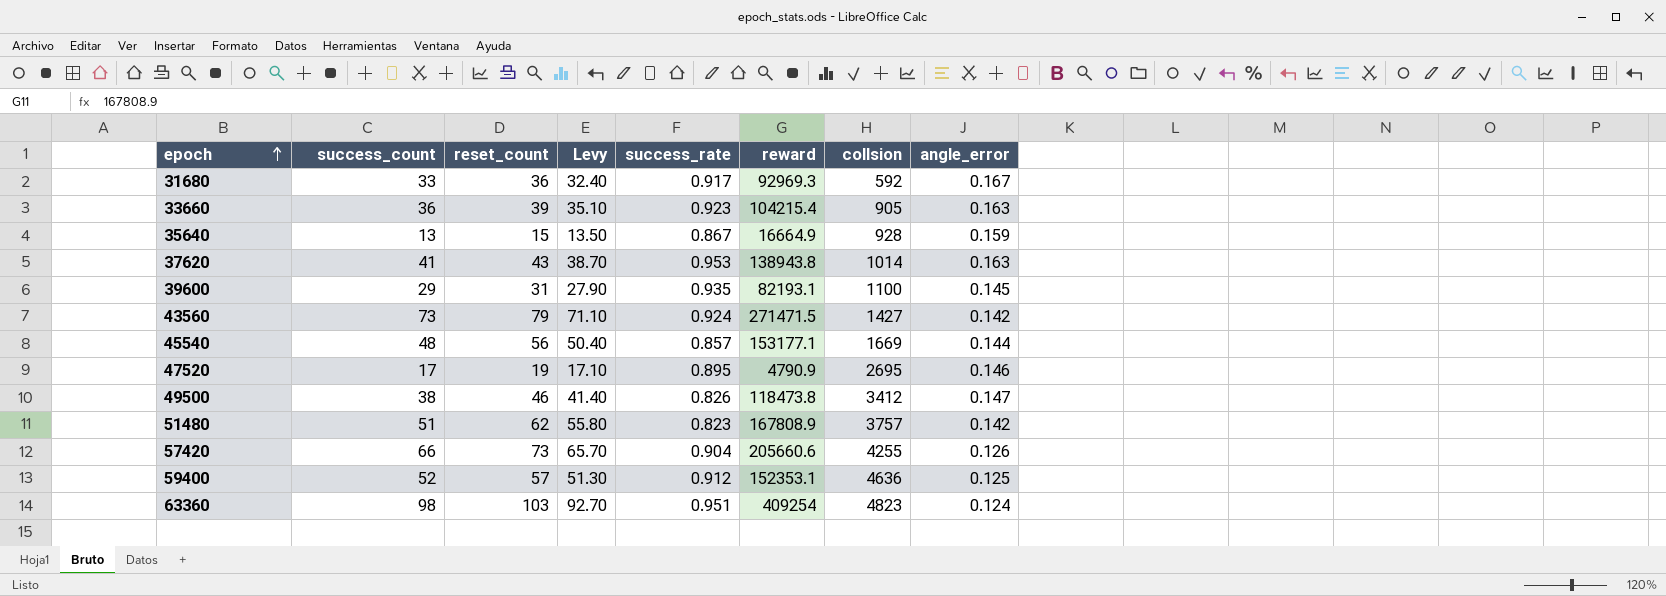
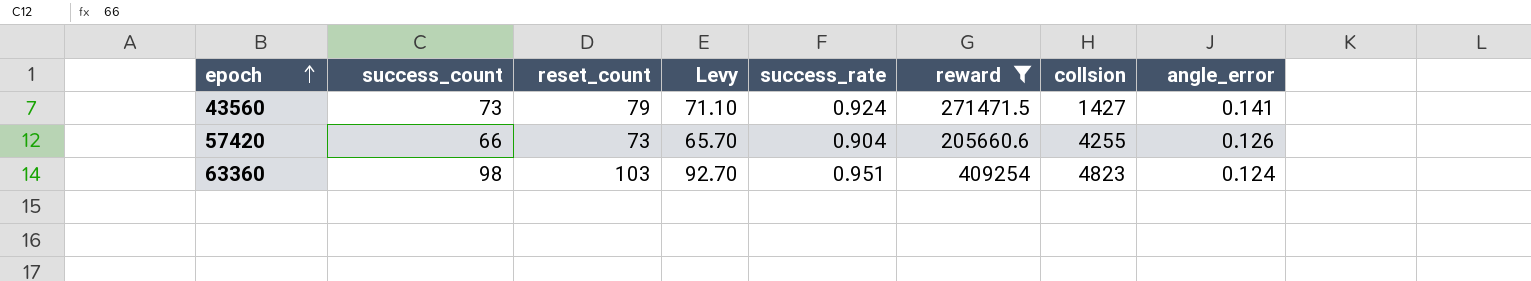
filter: none -> reward >= 205660.6
43560 | angle_error: 0.142 -> 0.141

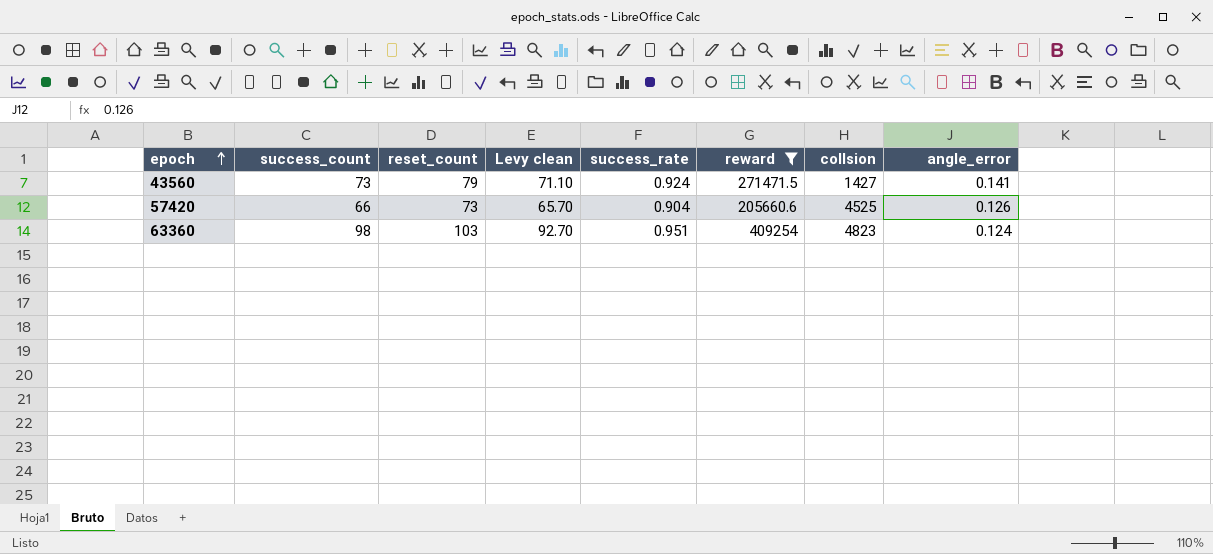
column name: Levy -> Levy clean
57420 | collsion: 4255 -> 4525

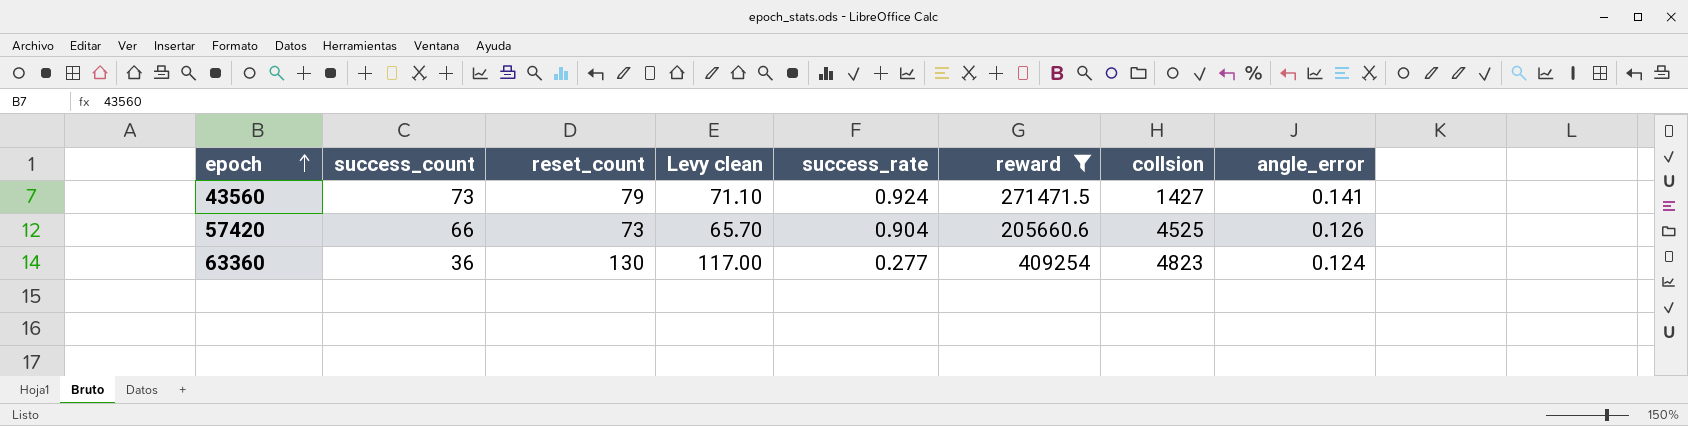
63360 | success_count: 98 -> 36
63360 | reset_count: 103 -> 130
63360 | Levy clean: 92.70 -> 117.00
63360 | success_rate: 0.951 -> 0.277

